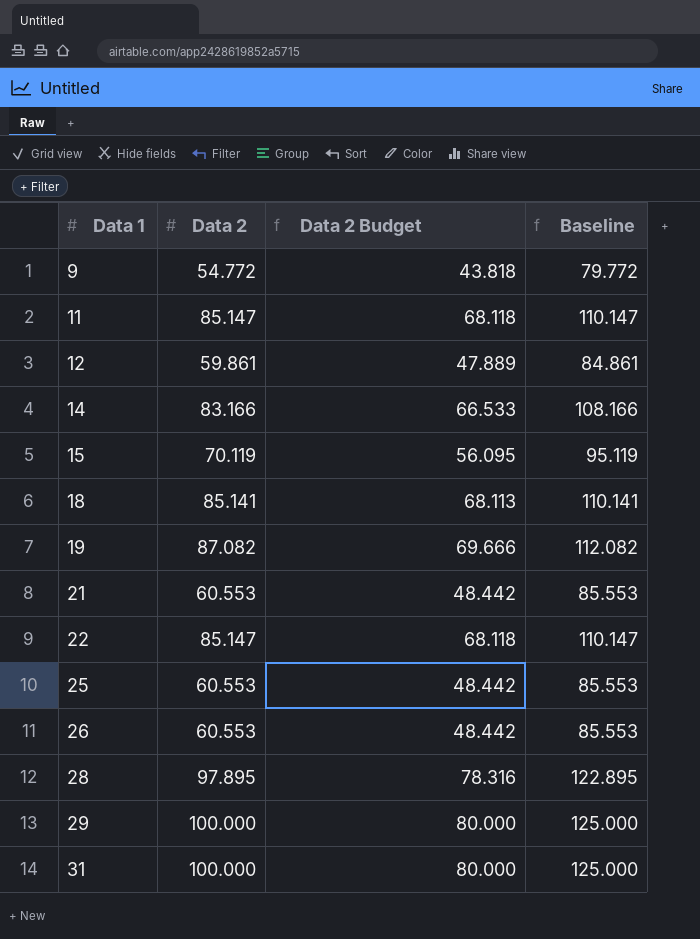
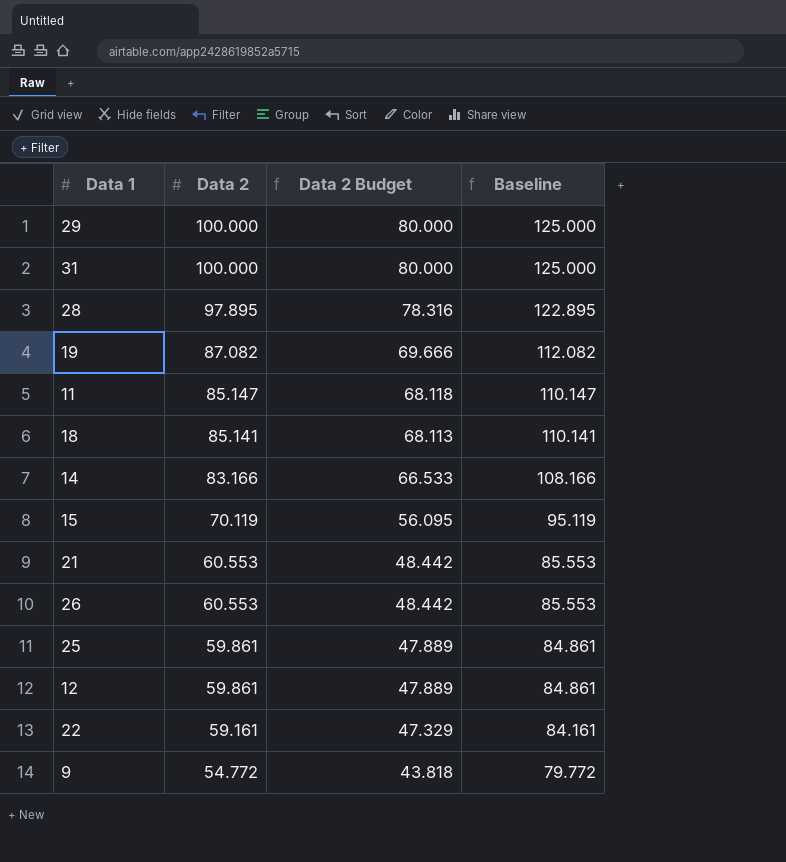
row order: Data 1 ascending -> Data 2 descending
25 | Data 2: 60.553 -> 59.861
25 | Data 2 Budget: 48.442 -> 47.889
25 | Baseline: 85.553 -> 84.861
22 | Data 2: 85.147 -> 59.161
22 | Data 2 Budget: 68.118 -> 47.329
22 | Baseline: 110.147 -> 84.161

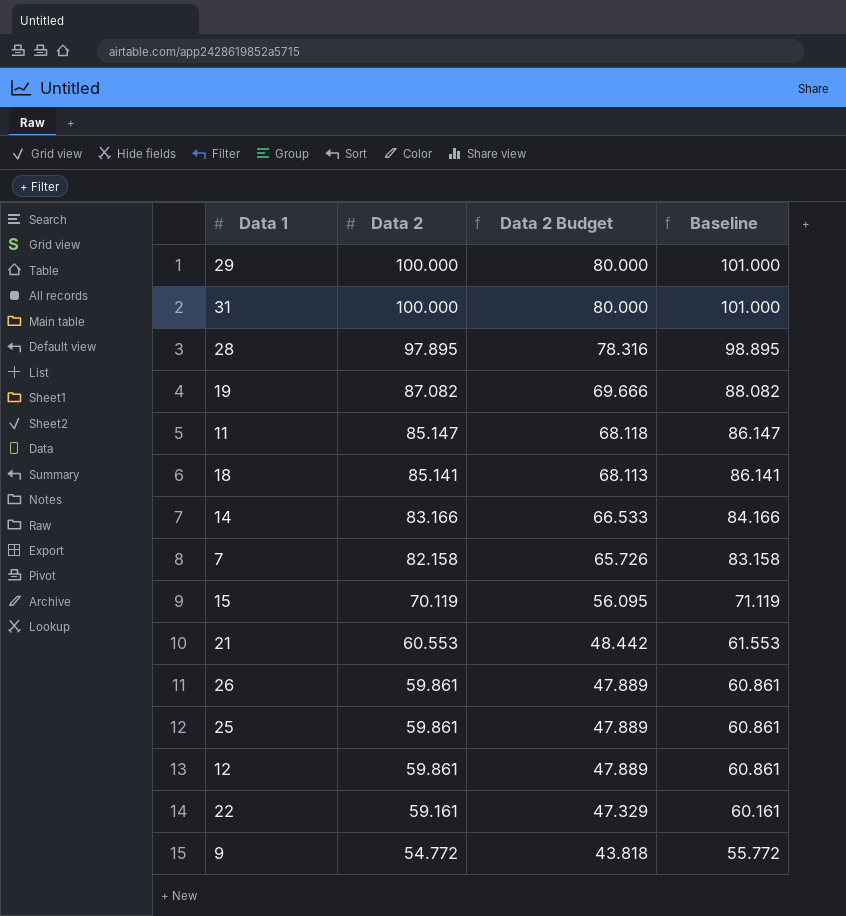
column Baseline | formula: [Data 2] + 25 -> [Data 2] + 1
row 7: none -> 82.158 | 65.726 | 83.158
26 | Data 2: 60.553 -> 59.861
26 | Data 2 Budget: 48.442 -> 47.889

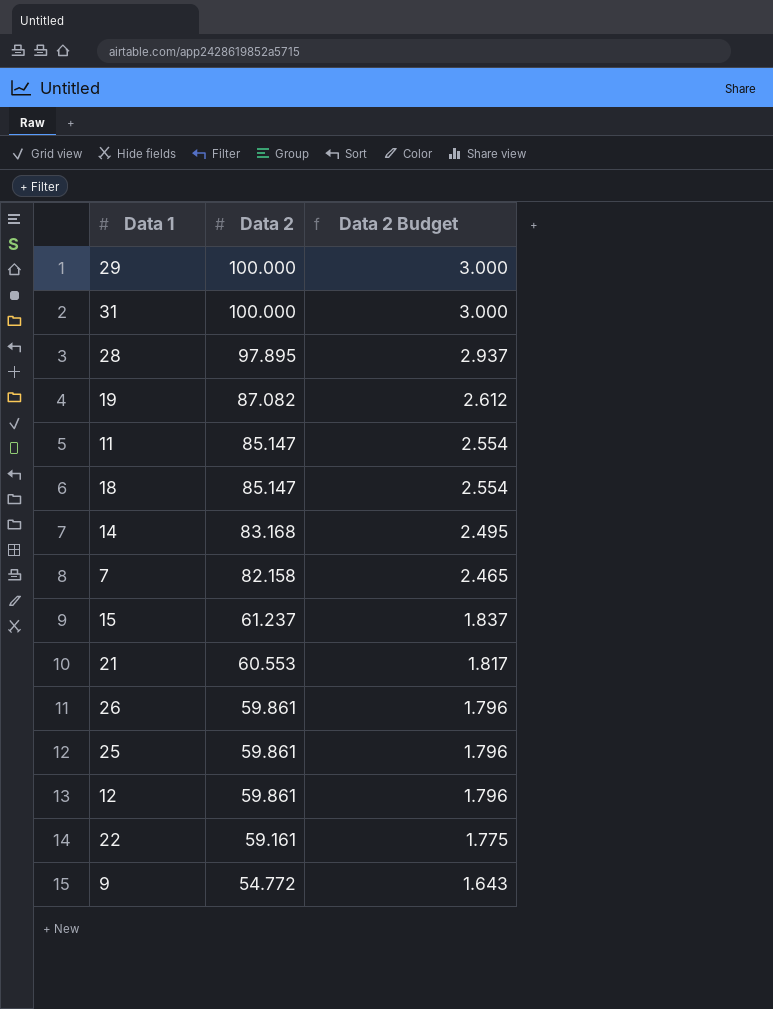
column Baseline | formula: [Data 2] + 1 -> none
column Data 2 Budget | formula: [Data 2] * 0.8 -> [Data 2] * 0.03
18 | Data 2: 85.141 -> 85.147
14 | Data 2: 83.166 -> 83.168
15 | Data 2: 70.119 -> 61.237

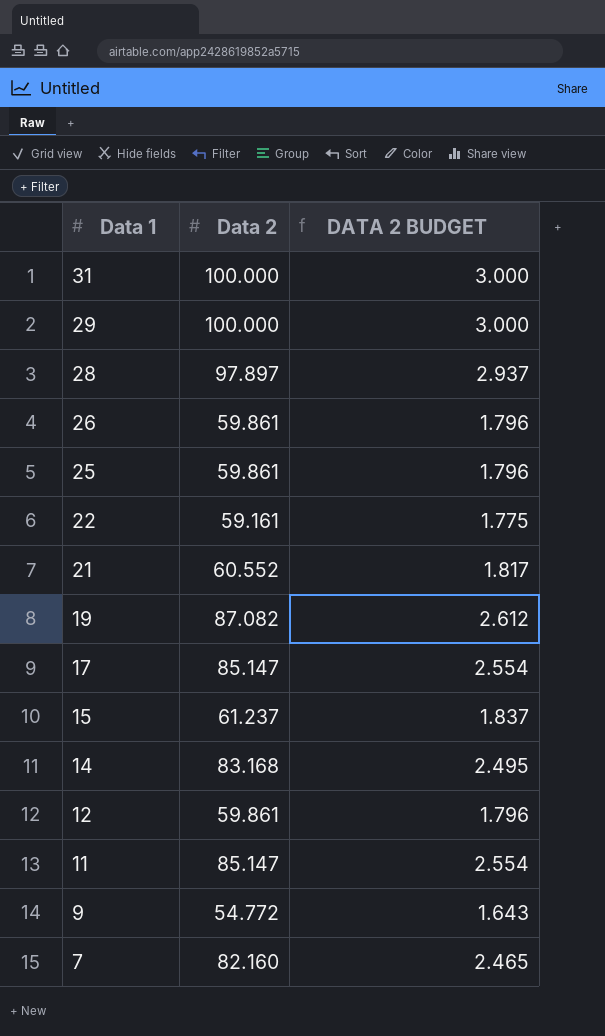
row order: Data 2 descending -> Data 1 descending
column name: Data 2 Budget -> DATA 2 BUDGET
row 18: 85.147 | 2.554 -> none
28 | Data 2: 97.895 -> 97.897
21 | Data 2: 60.553 -> 60.552
row 17: none -> 85.147 | 2.554
7 | Data 2: 82.158 -> 82.160

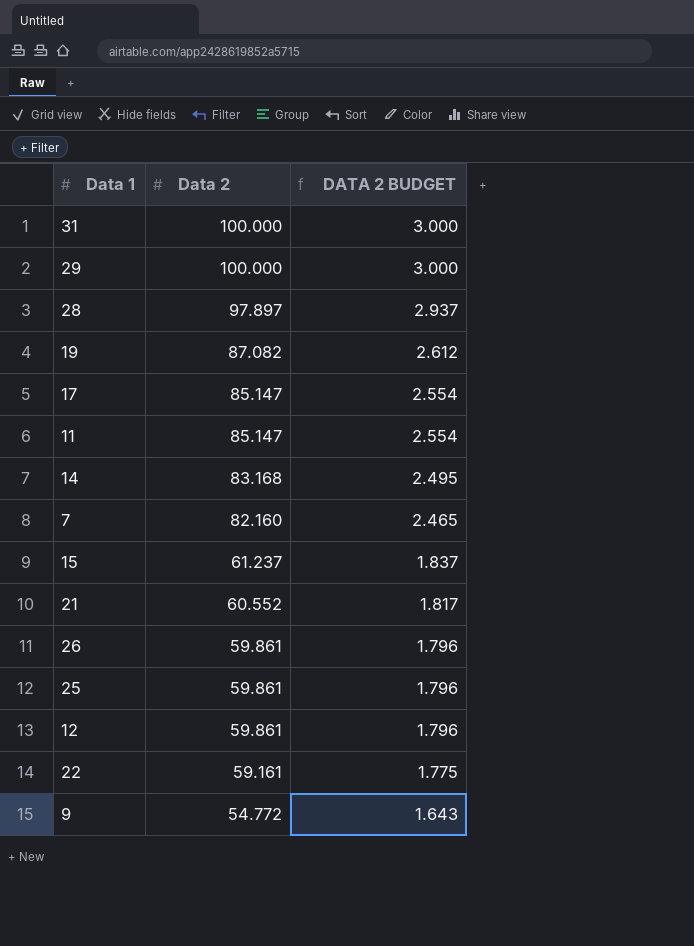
row order: Data 1 descending -> Data 2 descending

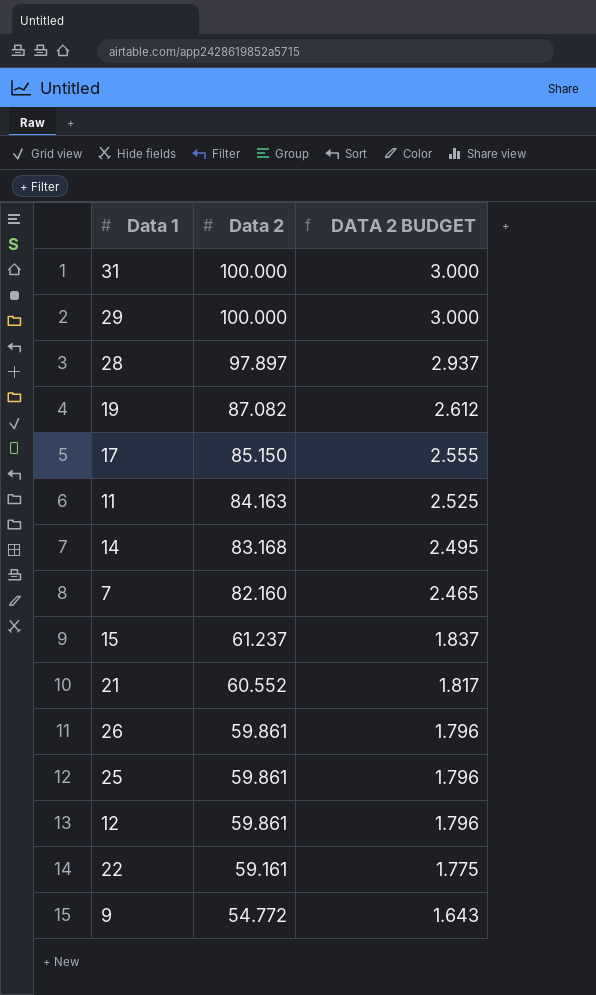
17 | Data 2: 85.147 -> 85.150
17 | DATA 2 BUDGET: 2.554 -> 2.555
11 | Data 2: 85.147 -> 84.163
11 | DATA 2 BUDGET: 2.554 -> 2.525

